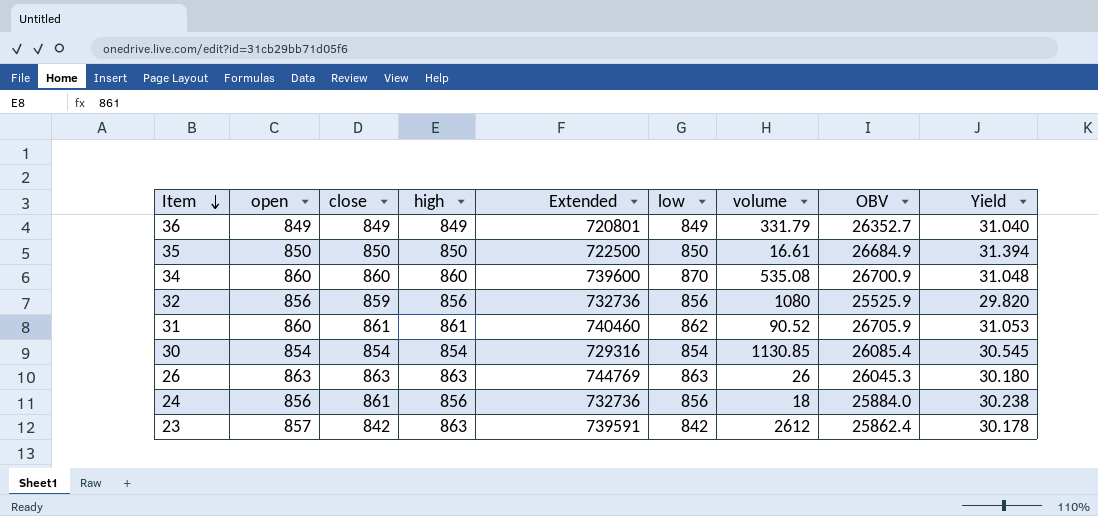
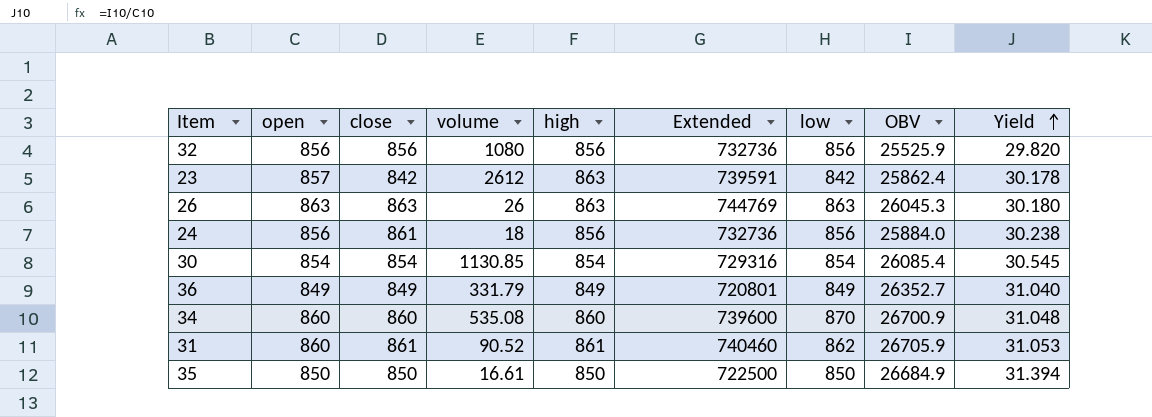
row order: Item descending -> Yield ascending
column volume | position: 7 -> 4
32 | close: 859 -> 856

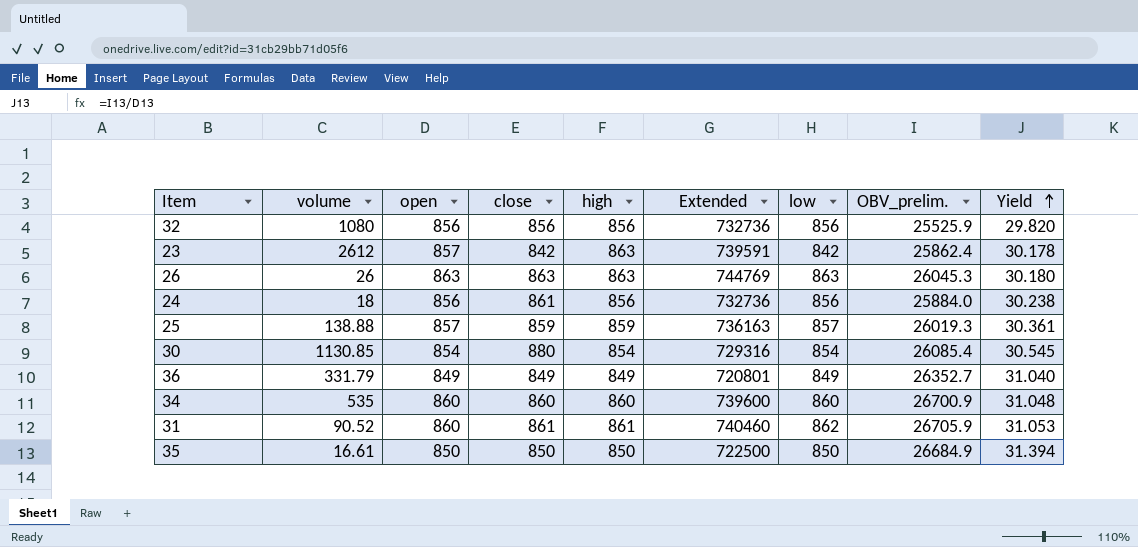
column volume | position: 4 -> 2
column name: OBV -> OBV_prelim.
row 25: none -> 138.88 | 857 | 859 | 859 | 736163 | 857 | 26019.3 | 30.361
30 | close: 854 -> 880
34 | volume: 535.08 -> 535
34 | low: 870 -> 860

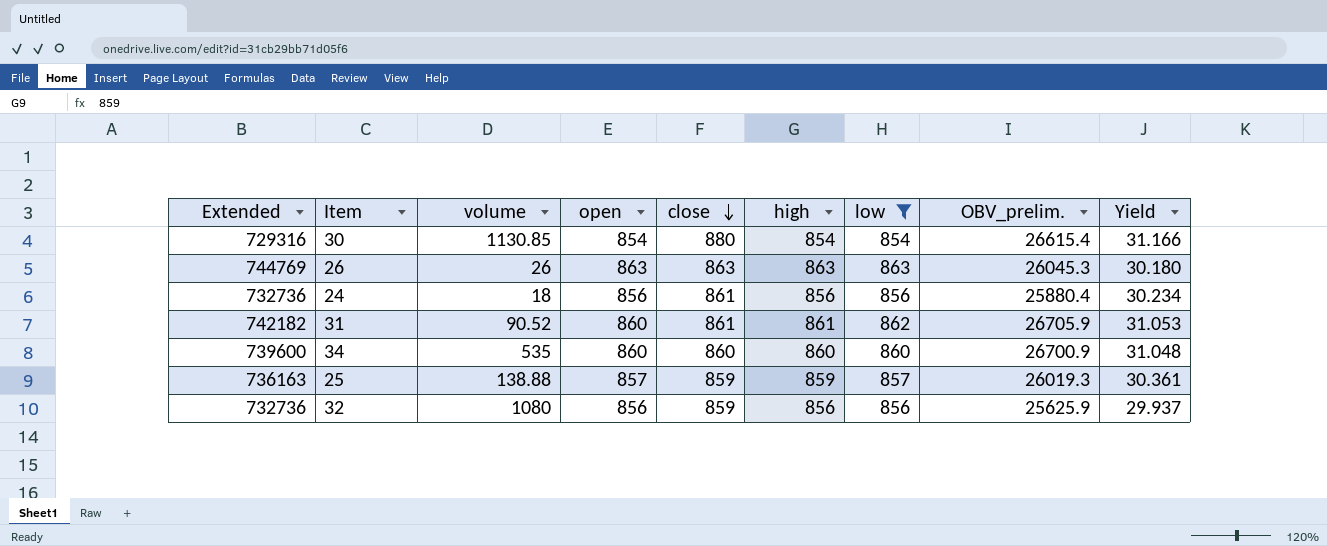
filter: none -> low >= 854
row order: Yield ascending -> close descending
column Extended | formula: [open] * [high] -> [high] * [low]
column Extended | position: 6 -> 1
30 | OBV_prelim.: 26085.4 -> 26615.4
30 | Yield: 30.545 -> 31.166
24 | OBV_prelim.: 25884.0 -> 25880.4
24 | Yield: 30.238 -> 30.234
32 | close: 856 -> 859
32 | OBV_prelim.: 25525.9 -> 25625.9
32 | Yield: 29.820 -> 29.937

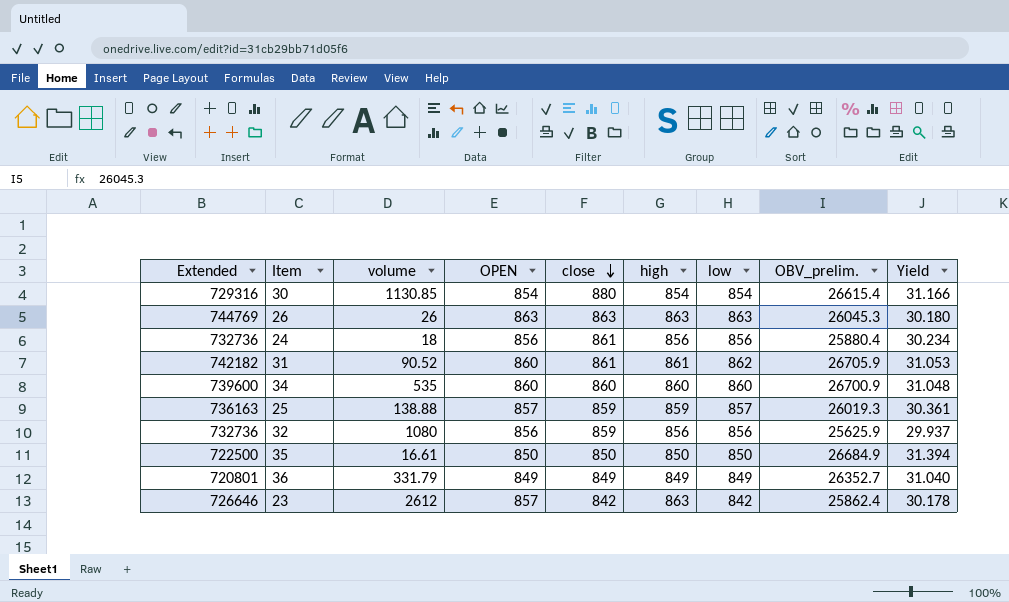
filter: low >= 854 -> none
column name: open -> OPEN

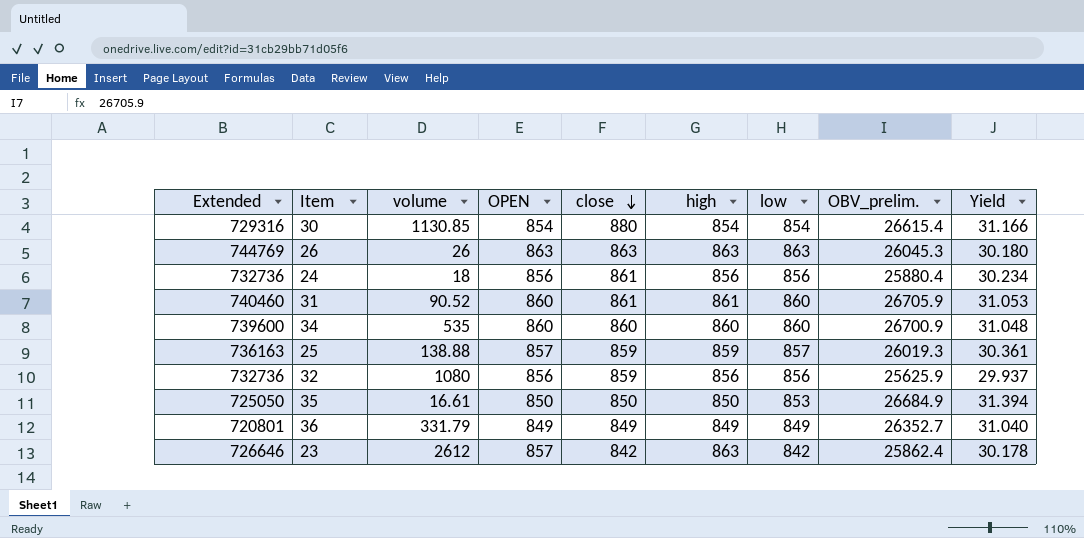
31 | Extended: 742182 -> 740460
31 | low: 862 -> 860
35 | Extended: 722500 -> 725050
35 | low: 850 -> 853

